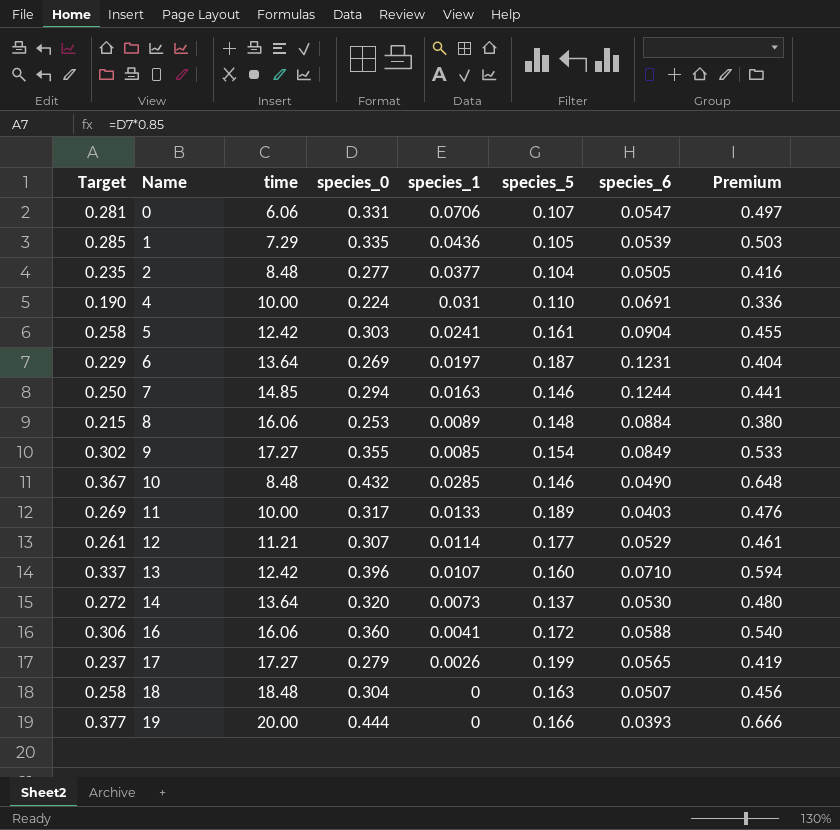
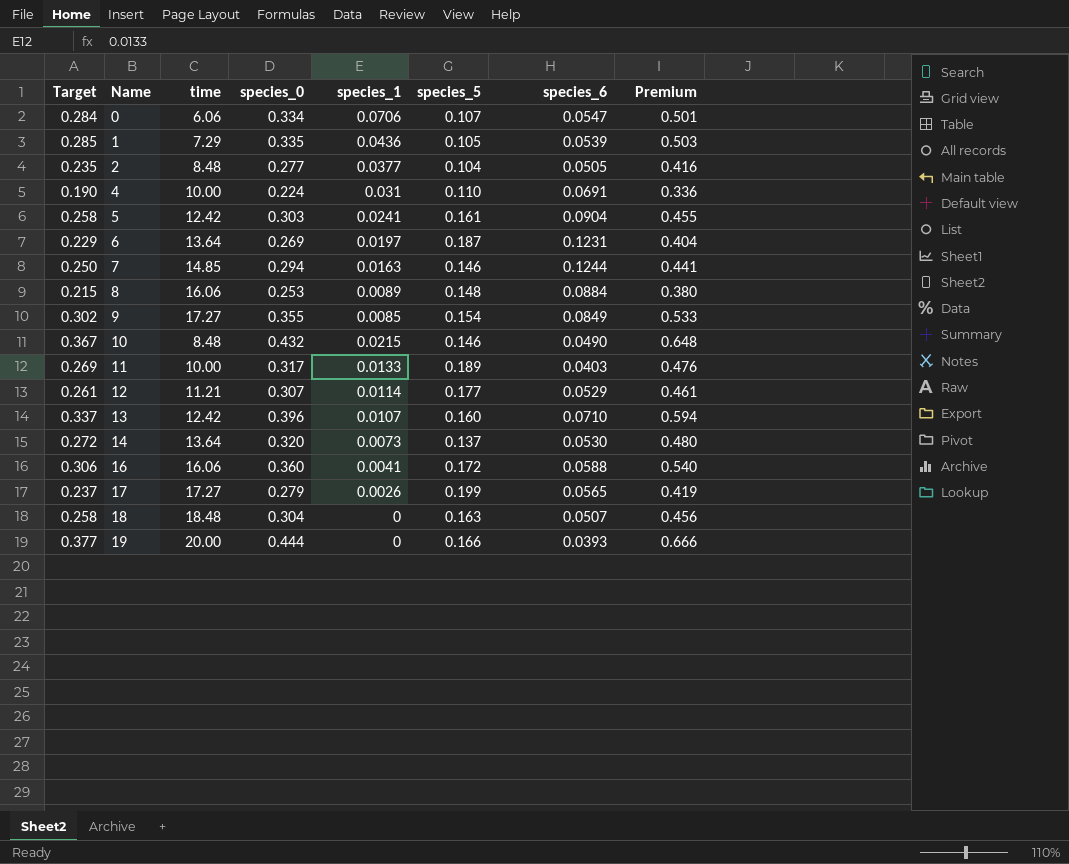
0 | Target: 0.281 -> 0.284
0 | species_0: 0.331 -> 0.334
0 | Premium: 0.497 -> 0.501
10 | species_1: 0.0285 -> 0.0215

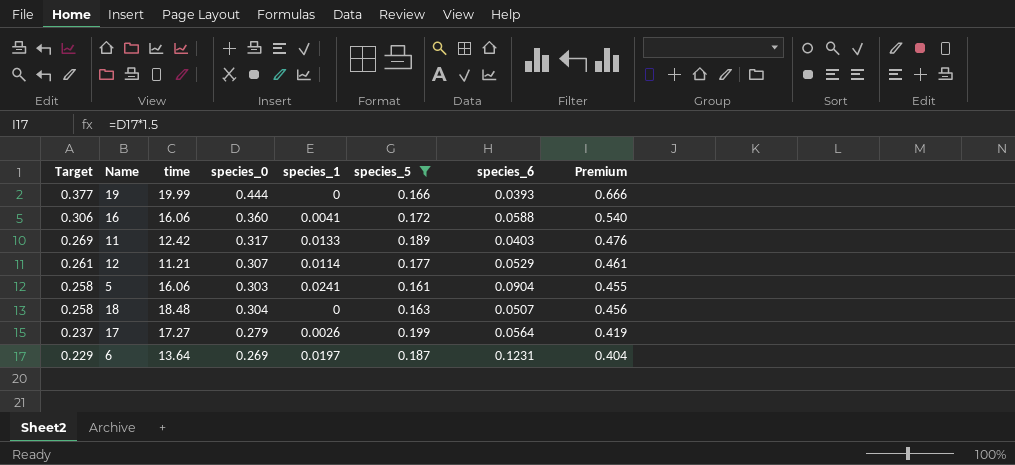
filter: none -> species_5 >= 0.161
row order: Name ascending -> Target descending
19 | time: 20.00 -> 19.99
11 | time: 10.00 -> 12.42
5 | time: 12.42 -> 16.06
17 | species_6: 0.0565 -> 0.0564

